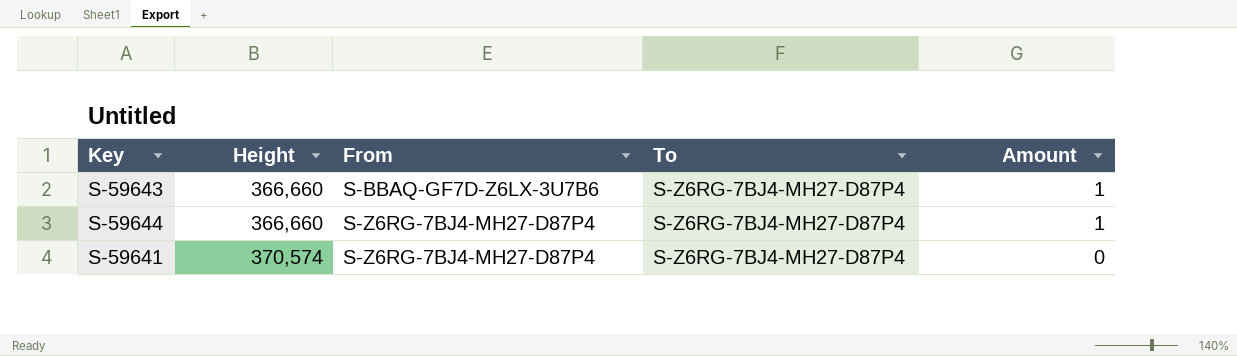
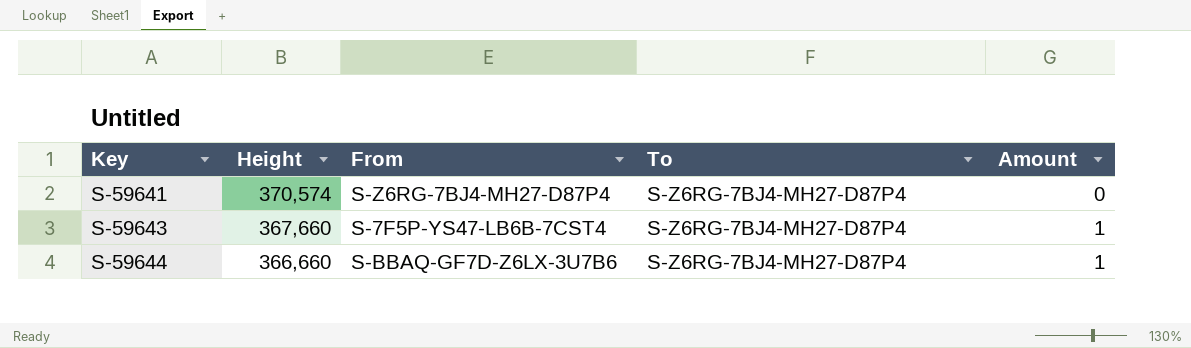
row order: Height ascending -> Key ascending
S-59643 | Height: 366,660 -> 367,660
S-59643 | From: S-BBAQ-GF7D-Z6LX-3U7B6 -> S-7F5P-YS47-LB6B-7CST4
S-59644 | From: S-Z6RG-7BJ4-MH27-D87P4 -> S-BBAQ-GF7D-Z6LX-3U7B6

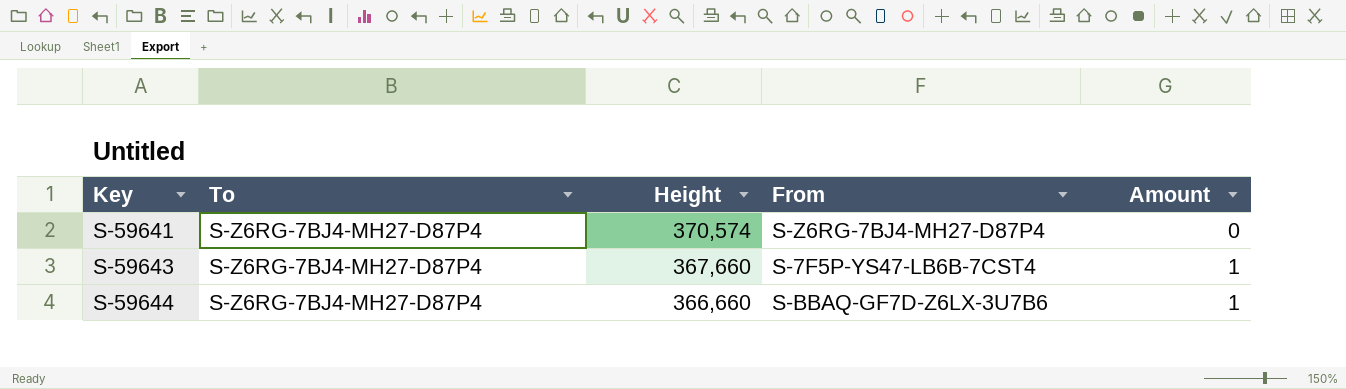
column To | position: 4 -> 2

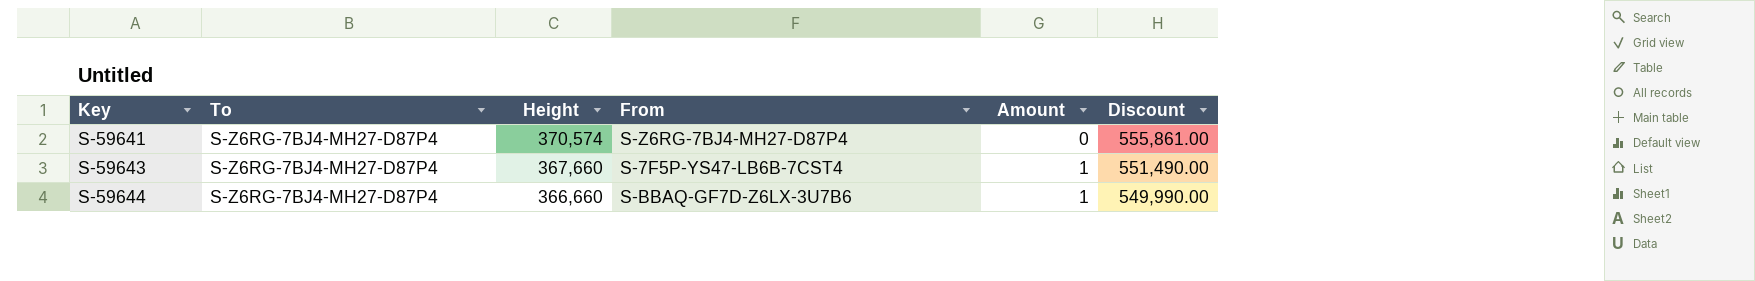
column Discount | formula: none -> [Height] * 1.5

